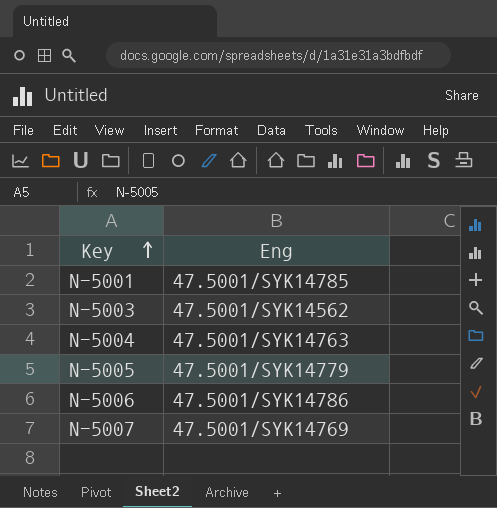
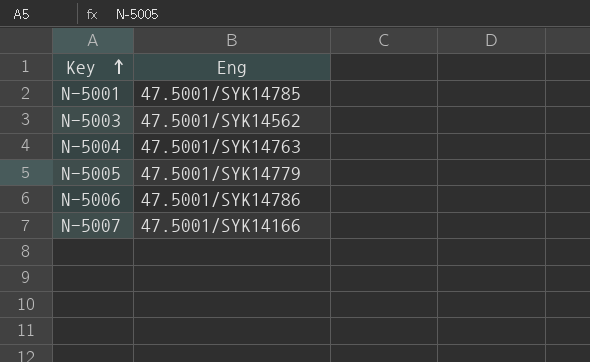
N-5007 | Eng: 47.5001/SYK14769 -> 47.5001/SYK14166

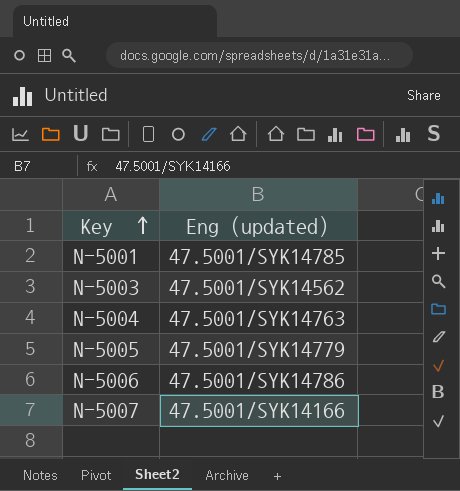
column name: Eng -> Eng (updated)

